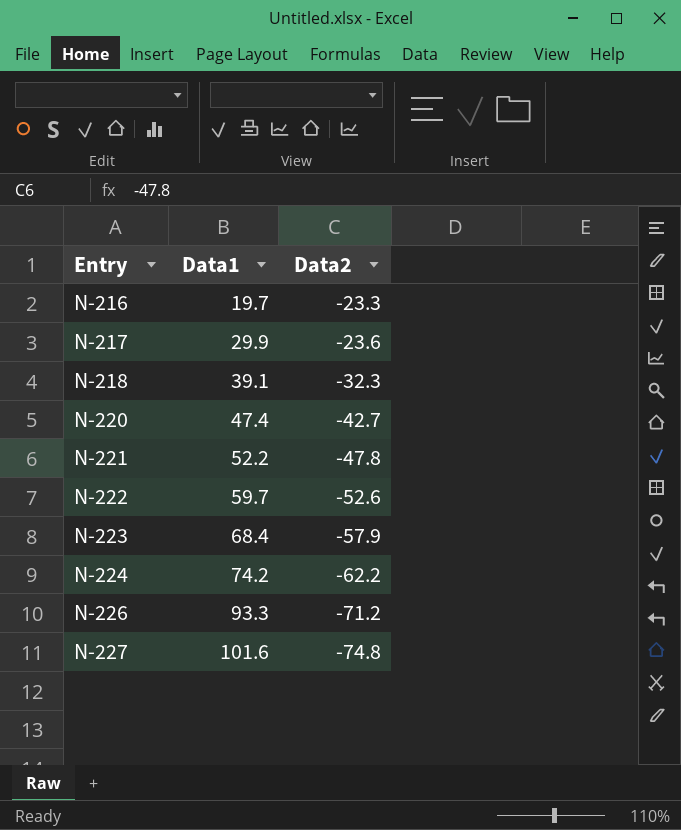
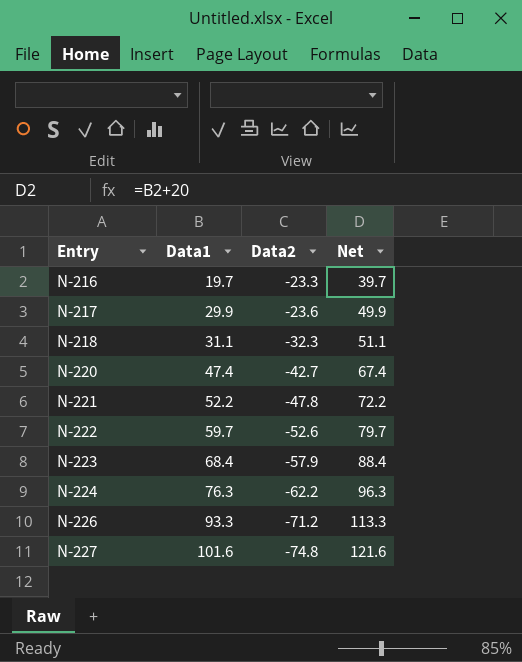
column Net | formula: none -> [Data1] + 20
N-218 | Data1: 39.1 -> 31.1
N-224 | Data1: 74.2 -> 76.3

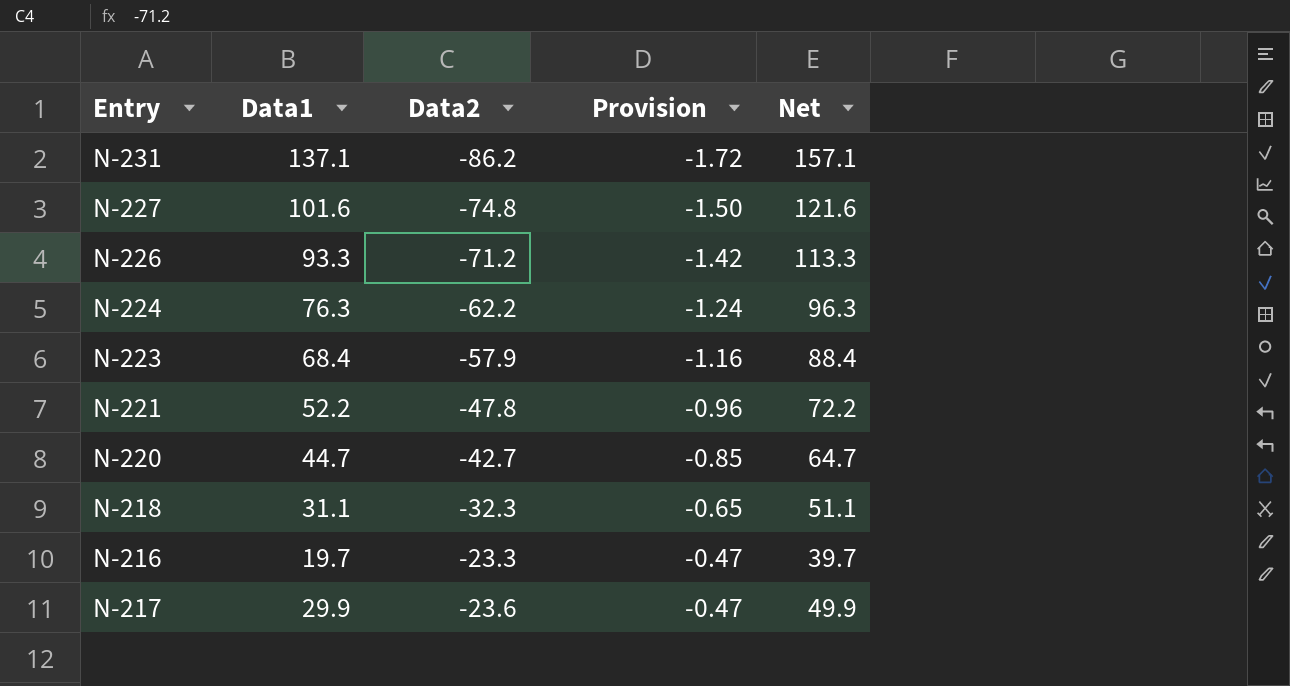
row order: Entry ascending -> Provision ascending
column Provision | formula: none -> [Data2] * 0.02
row N-222: 59.7 | -52.6 | 79.7 -> none
row N-231: none -> 137.1 | -86.2 | -1.72 | 157.1
N-220 | Data1: 47.4 -> 44.7
N-220 | Net: 67.4 -> 64.7

